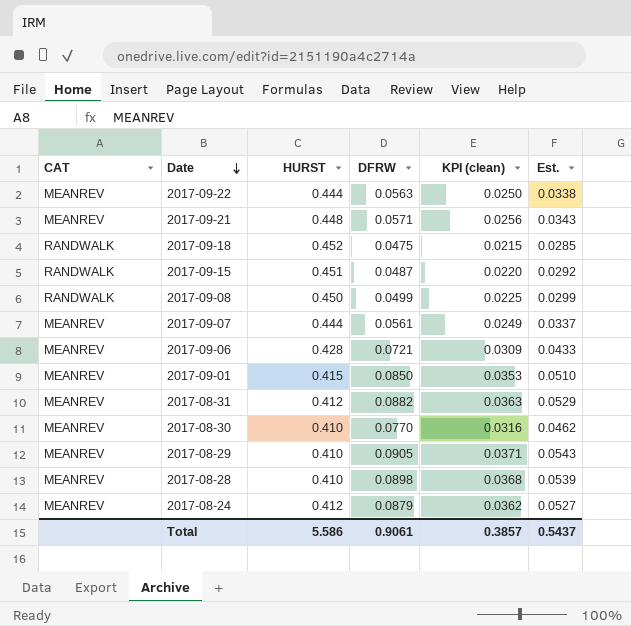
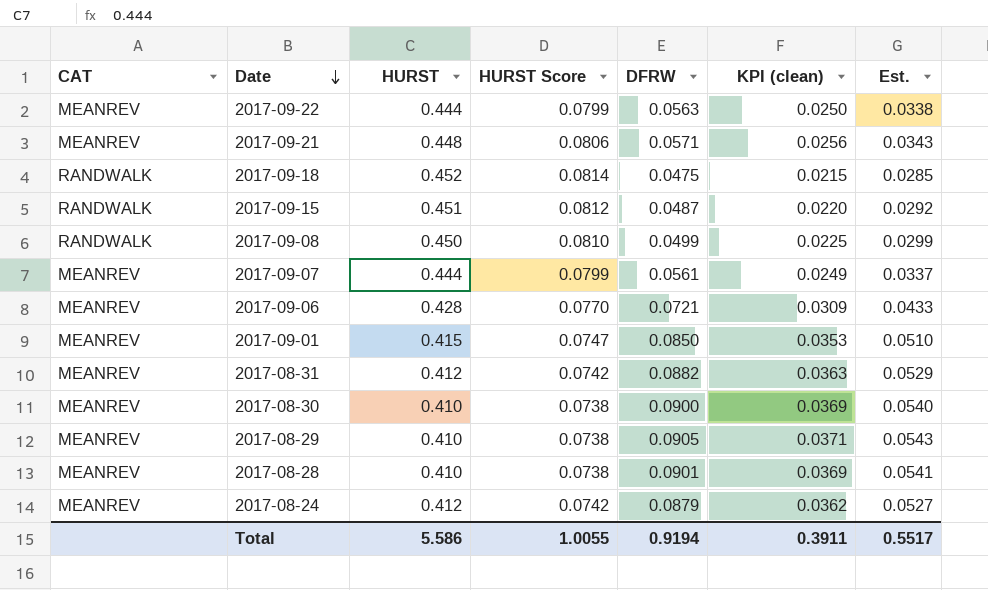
column HURST Score | formula: none -> [HURST] * 0.18
2017-08-30 | DFRW: 0.0770 -> 0.0900
2017-08-30 | KPI (clean): 0.0316 -> 0.0369
2017-08-30 | Est.: 0.0462 -> 0.0540
2017-08-28 | DFRW: 0.0898 -> 0.0901
2017-08-28 | KPI (clean): 0.0368 -> 0.0369
2017-08-28 | Est.: 0.0539 -> 0.0541
Total | DFRW: 0.9061 -> 0.9194
Total | KPI (clean): 0.3857 -> 0.3911
Total | Est.: 0.5437 -> 0.5517

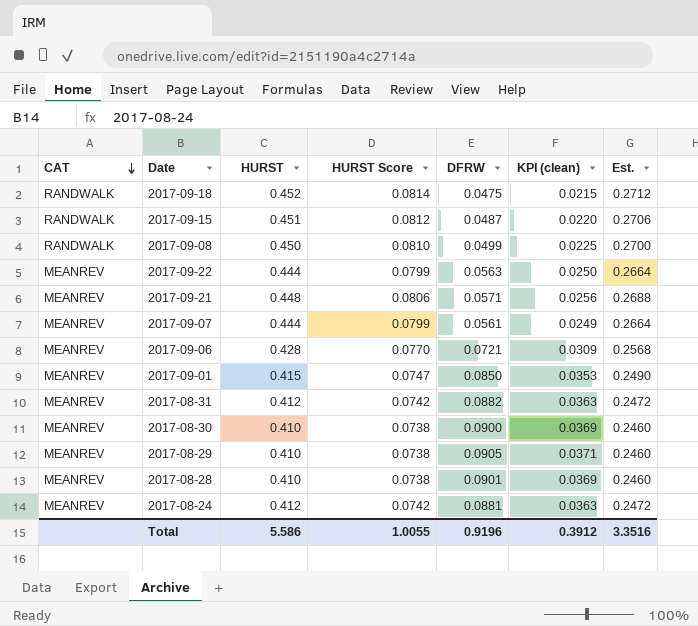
row order: Date descending -> CAT descending
column Est. | formula: [DFRW] * 0.6 -> [HURST] * 0.6
2017-08-24 | DFRW: 0.0879 -> 0.0881
2017-08-24 | KPI (clean): 0.0362 -> 0.0363
Total | DFRW: 0.9194 -> 0.9196
Total | KPI (clean): 0.3911 -> 0.3912
Total | Est.: 0.5517 -> 3.3516

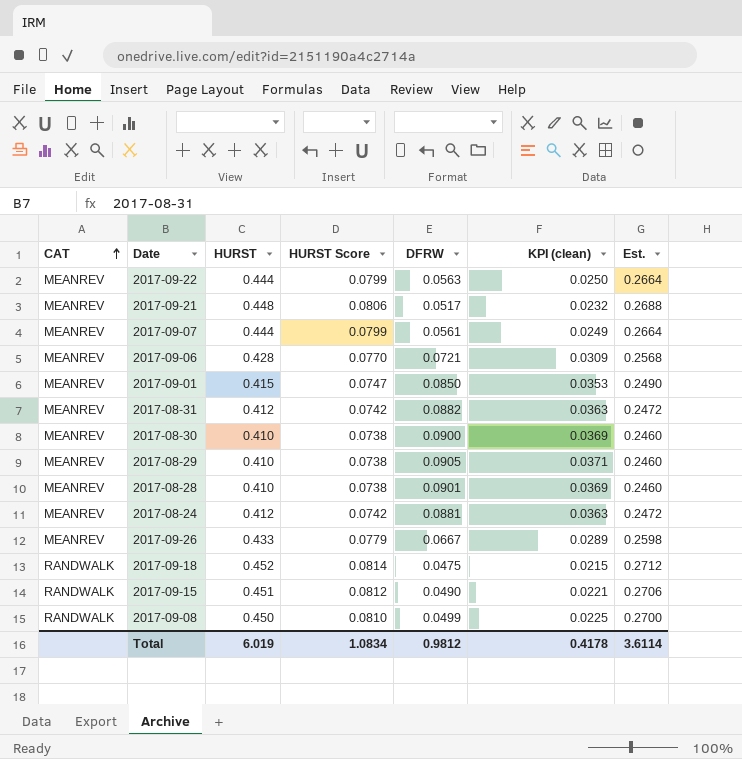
row order: CAT descending -> CAT ascending
2017-09-21 | DFRW: 0.0571 -> 0.0517
2017-09-21 | KPI (clean): 0.0256 -> 0.0232
row 2017-09-26: none -> MEANREV | 0.433 | 0.0779 | 0.0667 | 0.0289 | 0.2598
2017-09-15 | DFRW: 0.0487 -> 0.0490
2017-09-15 | KPI (clean): 0.0220 -> 0.0221
Total | HURST: 5.586 -> 6.019
Total | HURST Score: 1.0055 -> 1.0834
Total | DFRW: 0.9196 -> 0.9812
Total | KPI (clean): 0.3912 -> 0.4178
Total | Est.: 3.3516 -> 3.6114

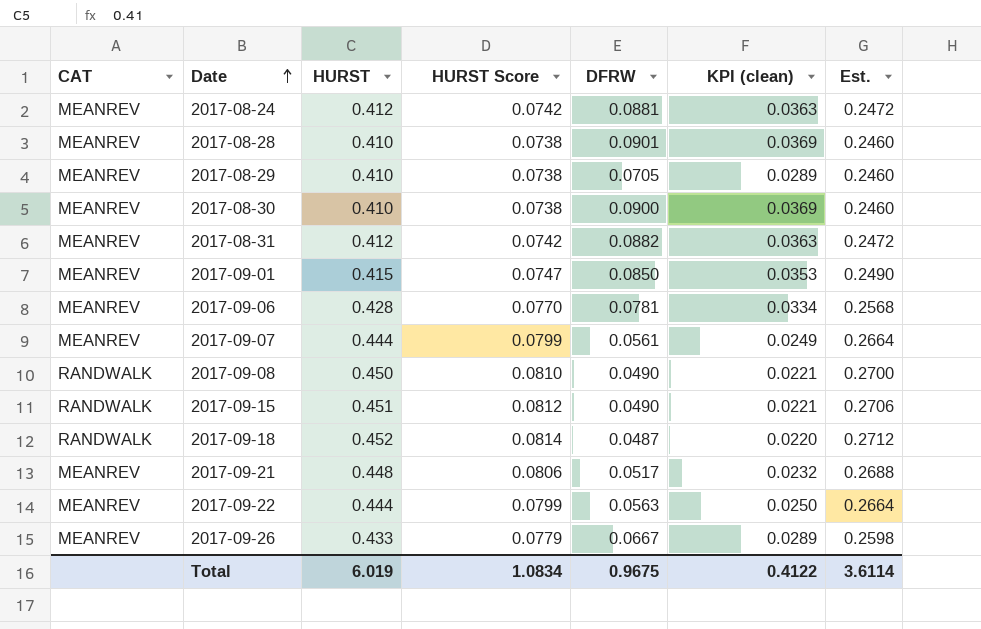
row order: CAT ascending -> Date ascending
2017-08-29 | DFRW: 0.0905 -> 0.0705
2017-08-29 | KPI (clean): 0.0371 -> 0.0289
2017-09-06 | DFRW: 0.0721 -> 0.0781
2017-09-06 | KPI (clean): 0.0309 -> 0.0334
2017-09-08 | DFRW: 0.0499 -> 0.0490
2017-09-08 | KPI (clean): 0.0225 -> 0.0221
2017-09-18 | DFRW: 0.0475 -> 0.0487
2017-09-18 | KPI (clean): 0.0215 -> 0.0220
Total | DFRW: 0.9812 -> 0.9675
Total | KPI (clean): 0.4178 -> 0.4122

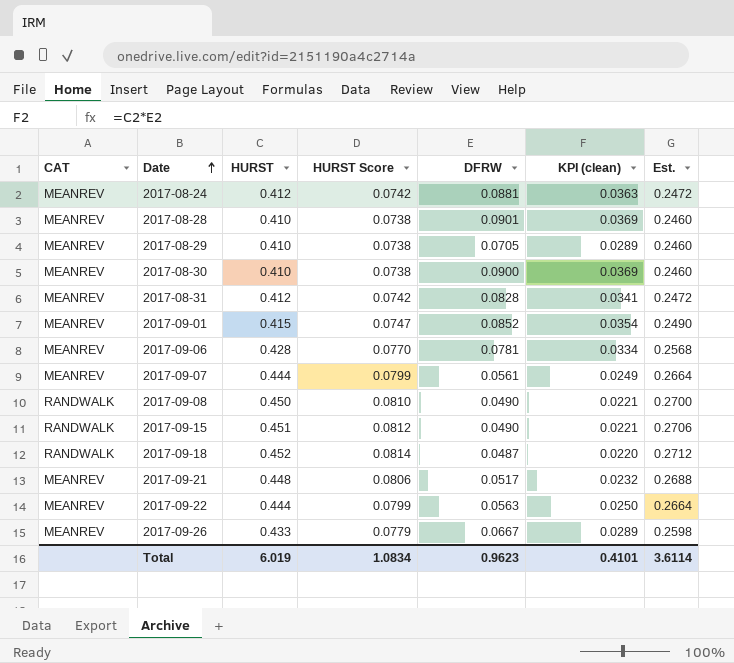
2017-08-31 | DFRW: 0.0882 -> 0.0828
2017-08-31 | KPI (clean): 0.0363 -> 0.0341
2017-09-01 | DFRW: 0.0850 -> 0.0852
2017-09-01 | KPI (clean): 0.0353 -> 0.0354
Total | DFRW: 0.9675 -> 0.9623
Total | KPI (clean): 0.4122 -> 0.4101

